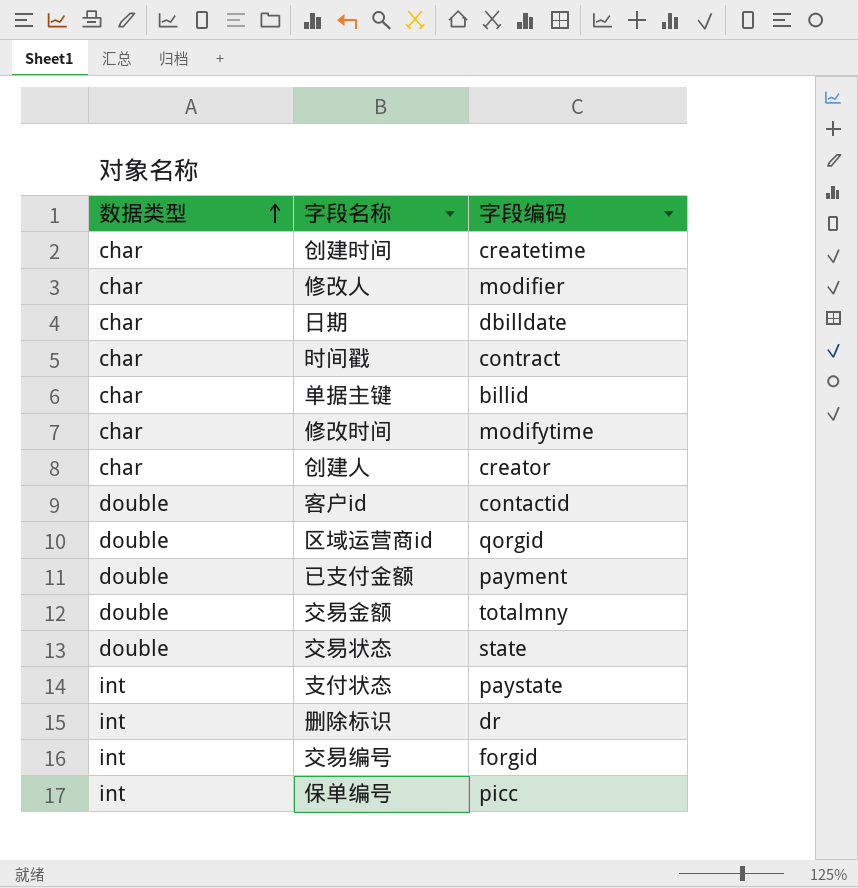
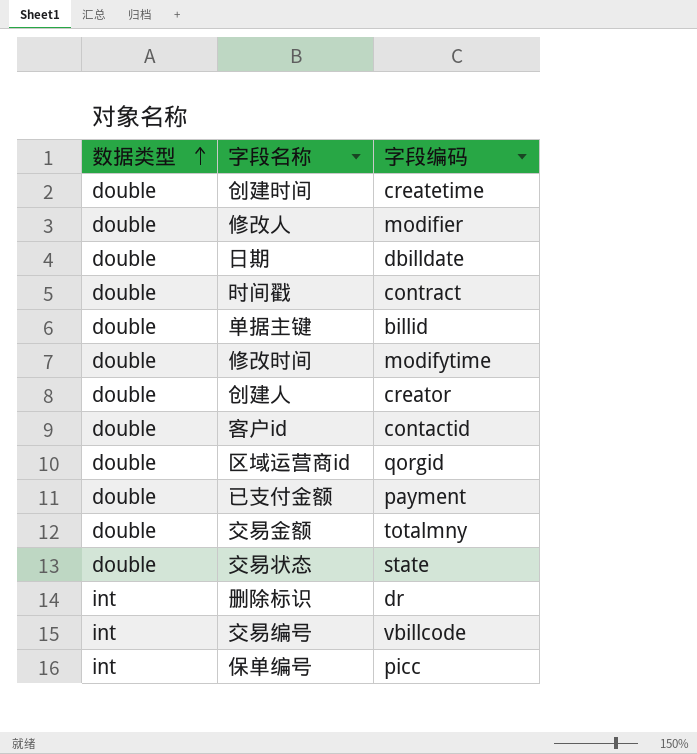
row 支付状态: int | paystate -> none
创建时间 | 数据类型: char -> double
修改人 | 数据类型: char -> double
日期 | 数据类型: char -> double
时间戳 | 数据类型: char -> double
单据主键 | 数据类型: char -> double
修改时间 | 数据类型: char -> double
创建人 | 数据类型: char -> double
交易编号 | 字段编码: forgid -> vbillcode

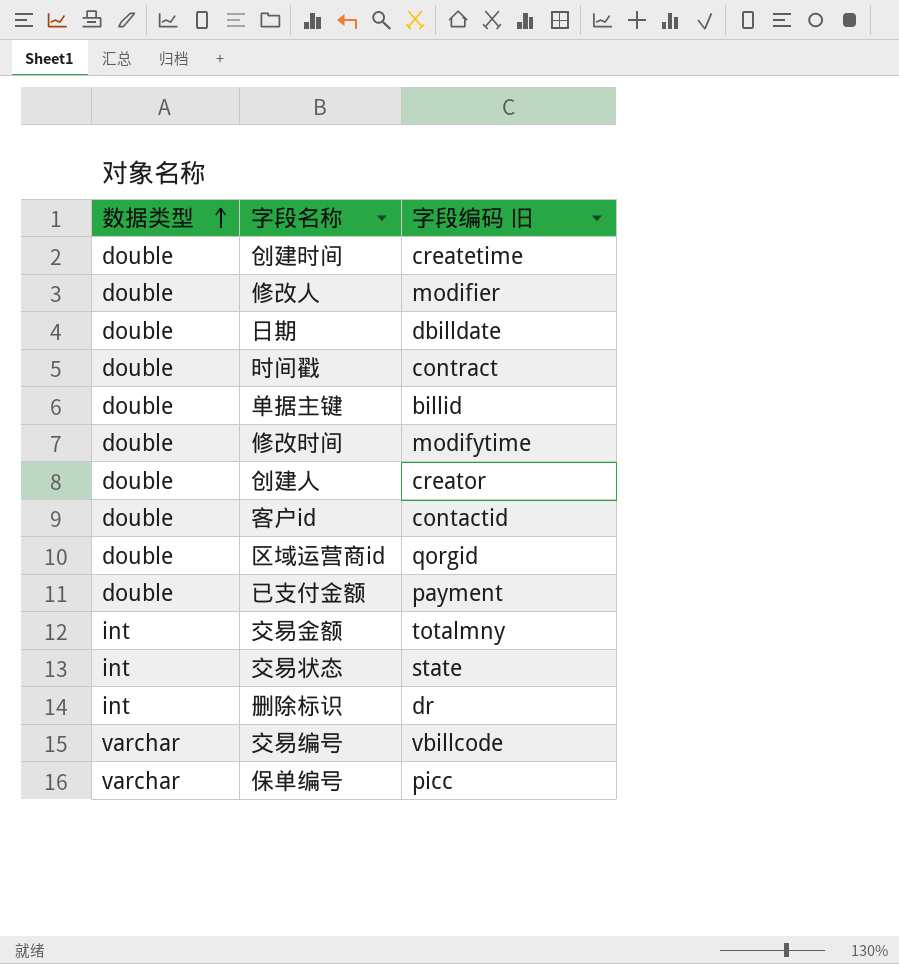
column name: 字段编码 -> 字段编码 旧
交易金额 | 数据类型: double -> int
交易状态 | 数据类型: double -> int
交易编号 | 数据类型: int -> varchar
保单编号 | 数据类型: int -> varchar

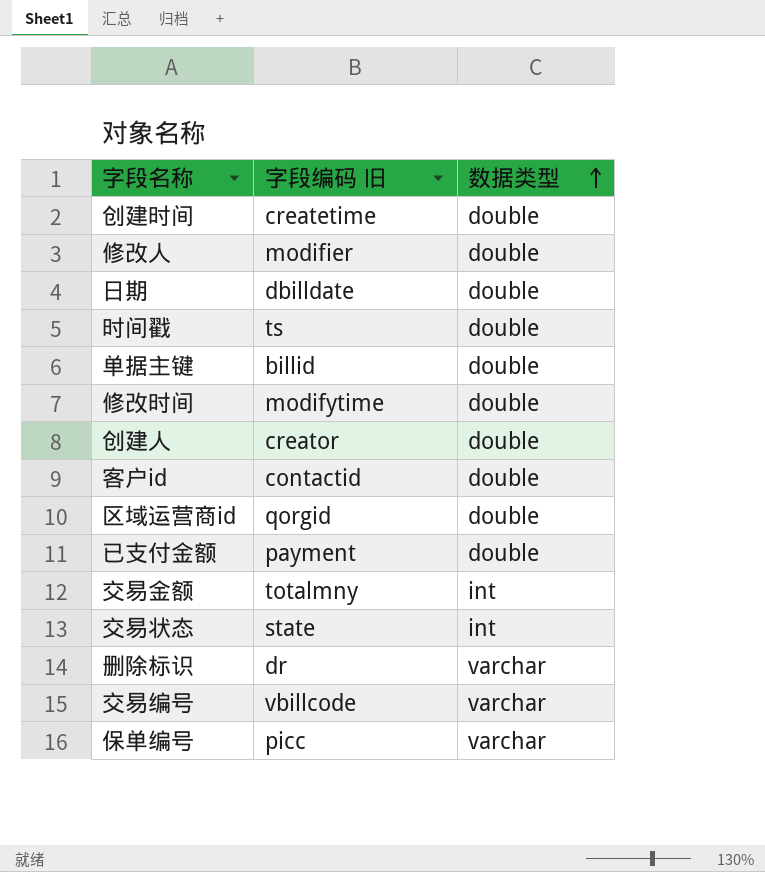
column 数据类型 | position: 1 -> 3
时间戳 | 字段编码 旧: contract -> ts
删除标识 | 数据类型: int -> varchar

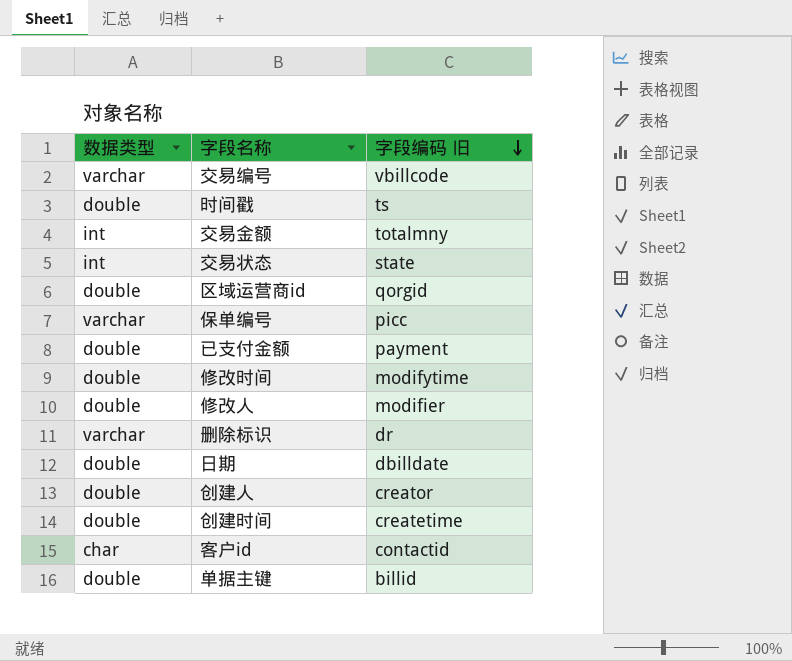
row order: 数据类型 ascending -> 字段编码 旧 descending
column 数据类型 | position: 3 -> 1
客户id | 数据类型: double -> char

